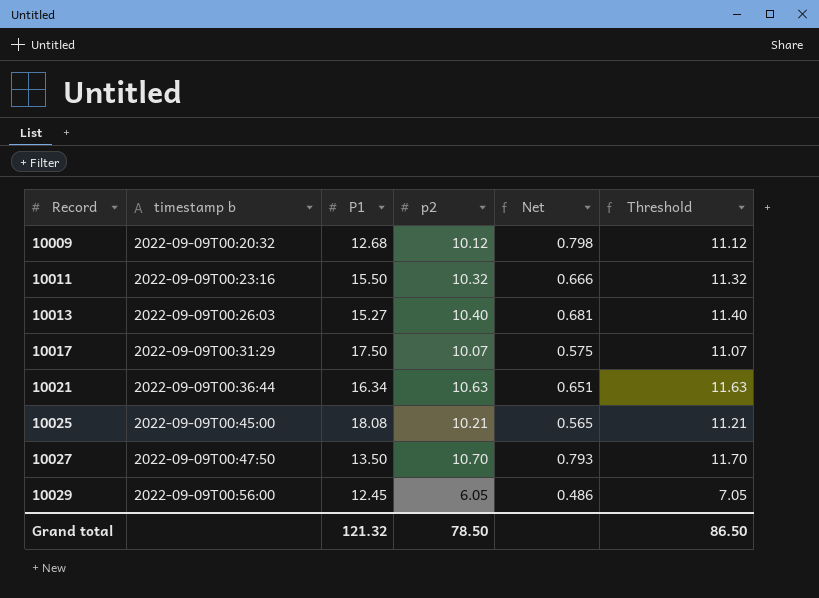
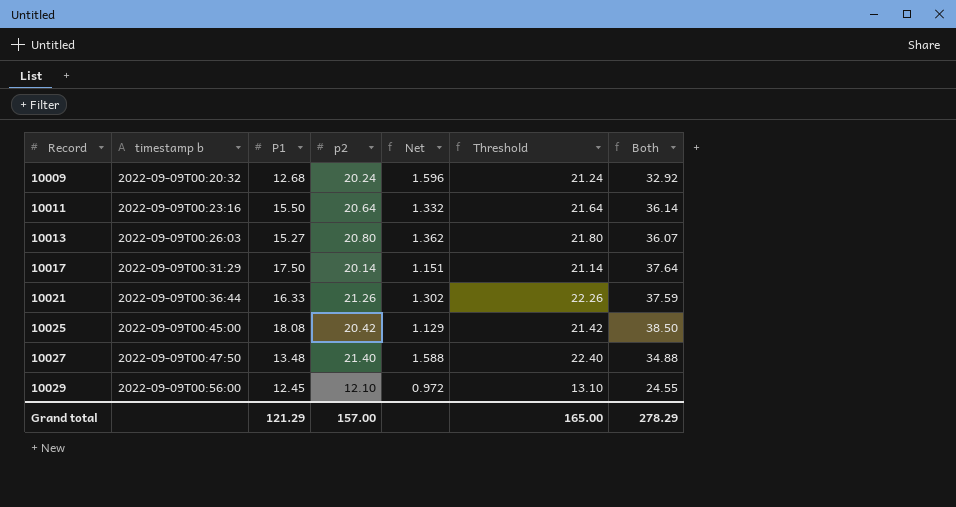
column Both | formula: none -> [P1] + [p2]
10009 | p2: 10.12 -> 20.24
10009 | Net: 0.798 -> 1.596
10009 | Threshold: 11.12 -> 21.24
10011 | p2: 10.32 -> 20.64
10011 | Net: 0.666 -> 1.332
10011 | Threshold: 11.32 -> 21.64
10013 | p2: 10.40 -> 20.80
10013 | Net: 0.681 -> 1.362
10013 | Threshold: 11.40 -> 21.80
10017 | p2: 10.07 -> 20.14
10017 | Net: 0.575 -> 1.151
10017 | Threshold: 11.07 -> 21.14
10021 | P1: 16.34 -> 16.33
10021 | p2: 10.63 -> 21.26
10021 | Net: 0.651 -> 1.302
10021 | Threshold: 11.63 -> 22.26
10025 | p2: 10.21 -> 20.42
10025 | Net: 0.565 -> 1.129
10025 | Threshold: 11.21 -> 21.42
10027 | P1: 13.50 -> 13.48
10027 | p2: 10.70 -> 21.40
10027 | Net: 0.793 -> 1.588
10027 | Threshold: 11.70 -> 22.40
10029 | p2: 6.05 -> 12.10
10029 | Net: 0.486 -> 0.972
10029 | Threshold: 7.05 -> 13.10
Grand total | P1: 121.32 -> 121.29
Grand total | p2: 78.50 -> 157.00
Grand total | Threshold: 86.50 -> 165.00

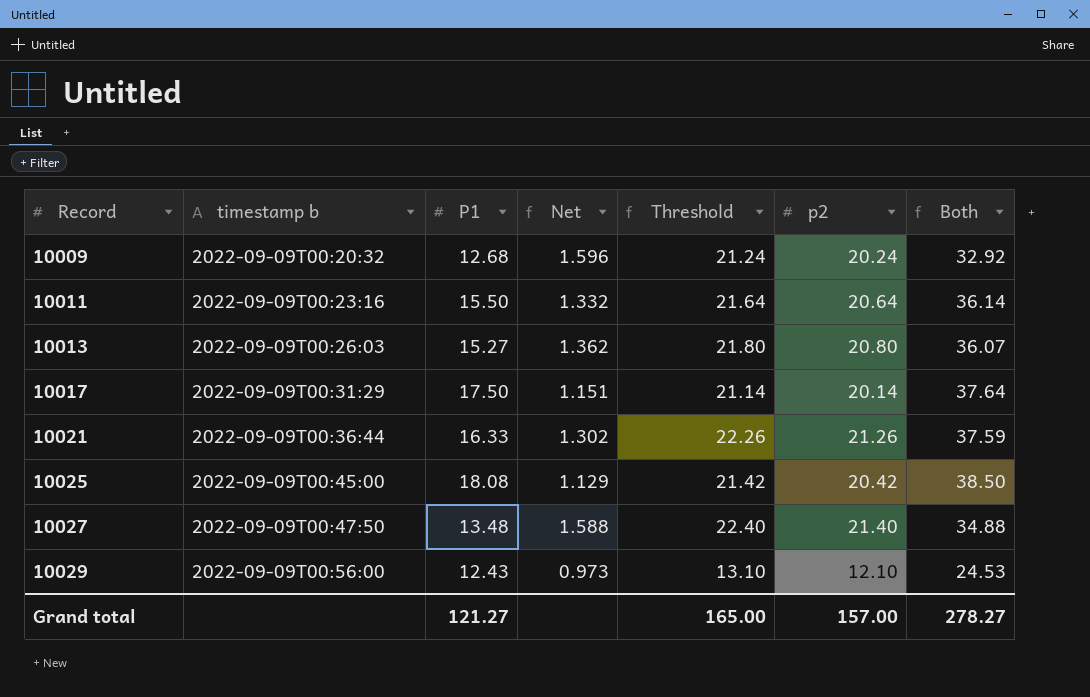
column p2 | position: 4 -> 6
10029 | P1: 12.45 -> 12.43
10029 | Net: 0.972 -> 0.973
10029 | Both: 24.55 -> 24.53
Grand total | P1: 121.29 -> 121.27
Grand total | Both: 278.29 -> 278.27

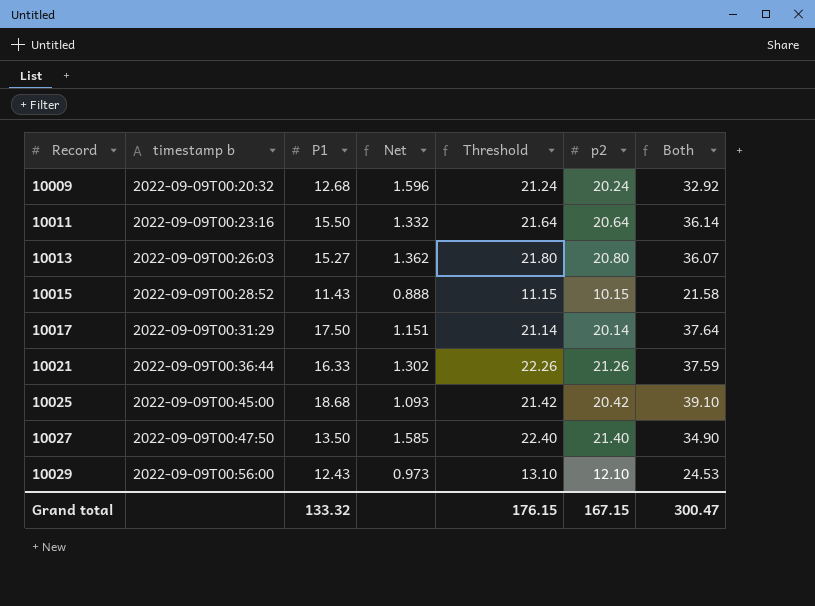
row 10015: none -> 2022-09-09T00:28:52 | 11.43 | 0.888 | 11.15 | 10.15 | 21.58
10025 | P1: 18.08 -> 18.68
10025 | Net: 1.129 -> 1.093
10025 | Both: 38.50 -> 39.10
10027 | P1: 13.48 -> 13.50
10027 | Net: 1.588 -> 1.585
10027 | Both: 34.88 -> 34.90
Grand total | P1: 121.27 -> 133.32
Grand total | Threshold: 165.00 -> 176.15
Grand total | p2: 157.00 -> 167.15
Grand total | Both: 278.27 -> 300.47

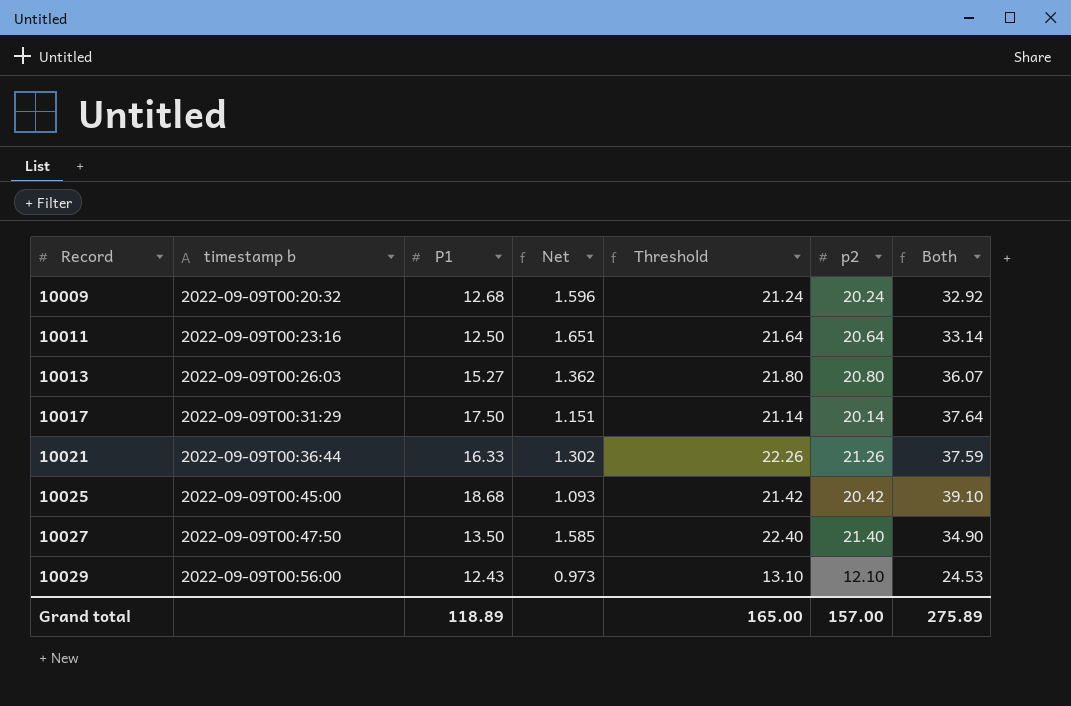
row 10015: 2022-09-09T00:28:52 | 11.43 | 0.888 | 11.15 | 10.15 | 21.58 -> none
10011 | P1: 15.50 -> 12.50
10011 | Net: 1.332 -> 1.651
10011 | Both: 36.14 -> 33.14
Grand total | P1: 133.32 -> 118.89
Grand total | Threshold: 176.15 -> 165.00
Grand total | p2: 167.15 -> 157.00
Grand total | Both: 300.47 -> 275.89

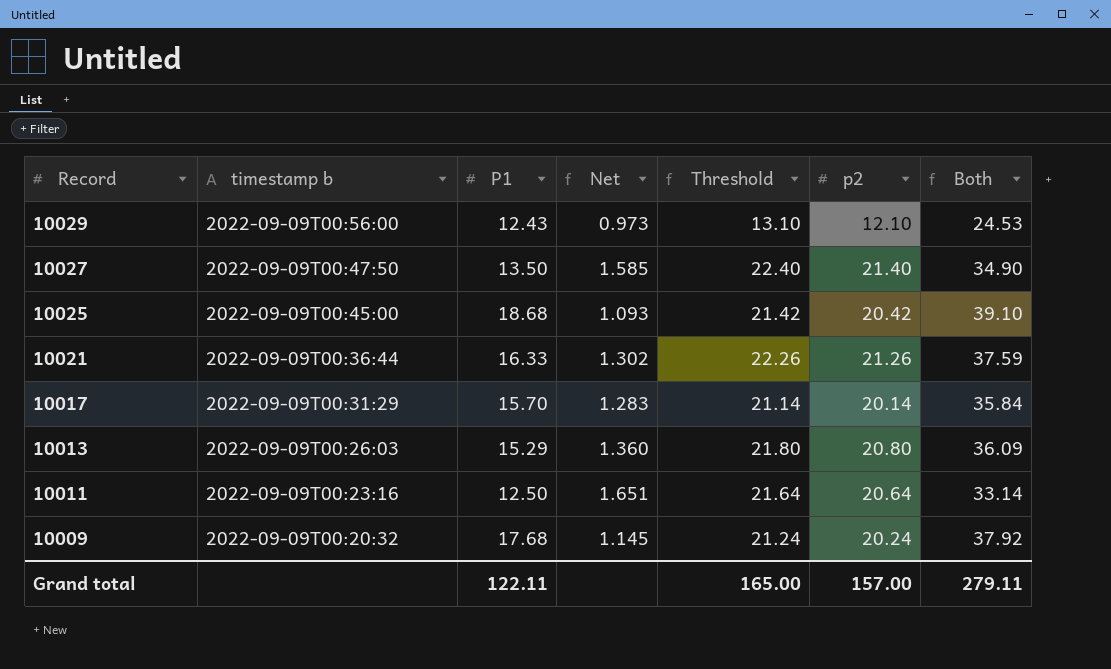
row order: Record ascending -> Record descending
10017 | P1: 17.50 -> 15.70
10017 | Net: 1.151 -> 1.283
10017 | Both: 37.64 -> 35.84
10013 | P1: 15.27 -> 15.29
10013 | Net: 1.362 -> 1.360
10013 | Both: 36.07 -> 36.09
10009 | P1: 12.68 -> 17.68
10009 | Net: 1.596 -> 1.145
10009 | Both: 32.92 -> 37.92
Grand total | P1: 118.89 -> 122.11
Grand total | Both: 275.89 -> 279.11

